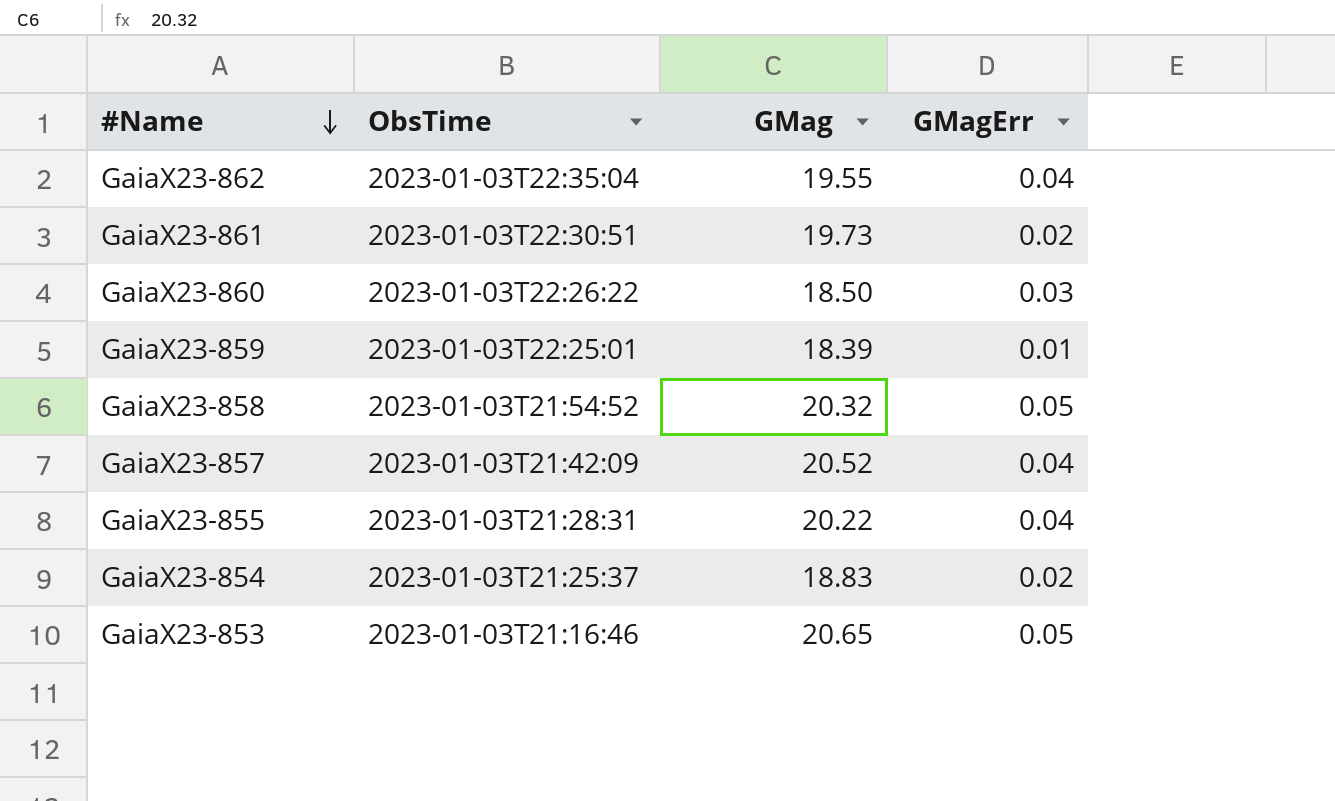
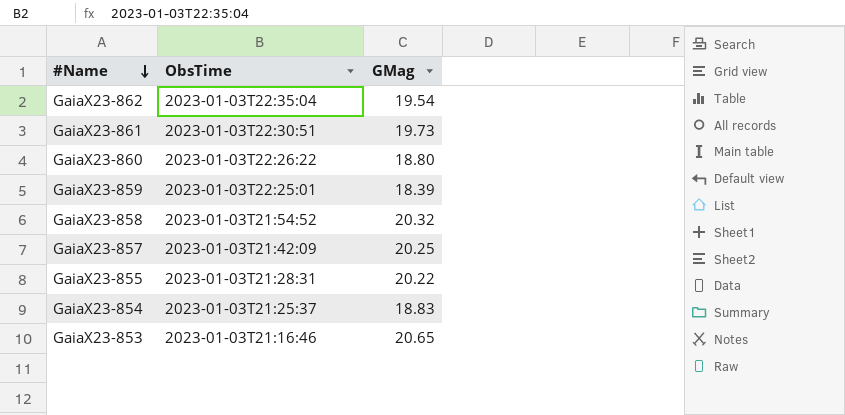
column GMagErr | position: 4 -> none
GaiaX23-862 | GMag: 19.55 -> 19.54
GaiaX23-860 | GMag: 18.50 -> 18.80
GaiaX23-857 | GMag: 20.52 -> 20.25

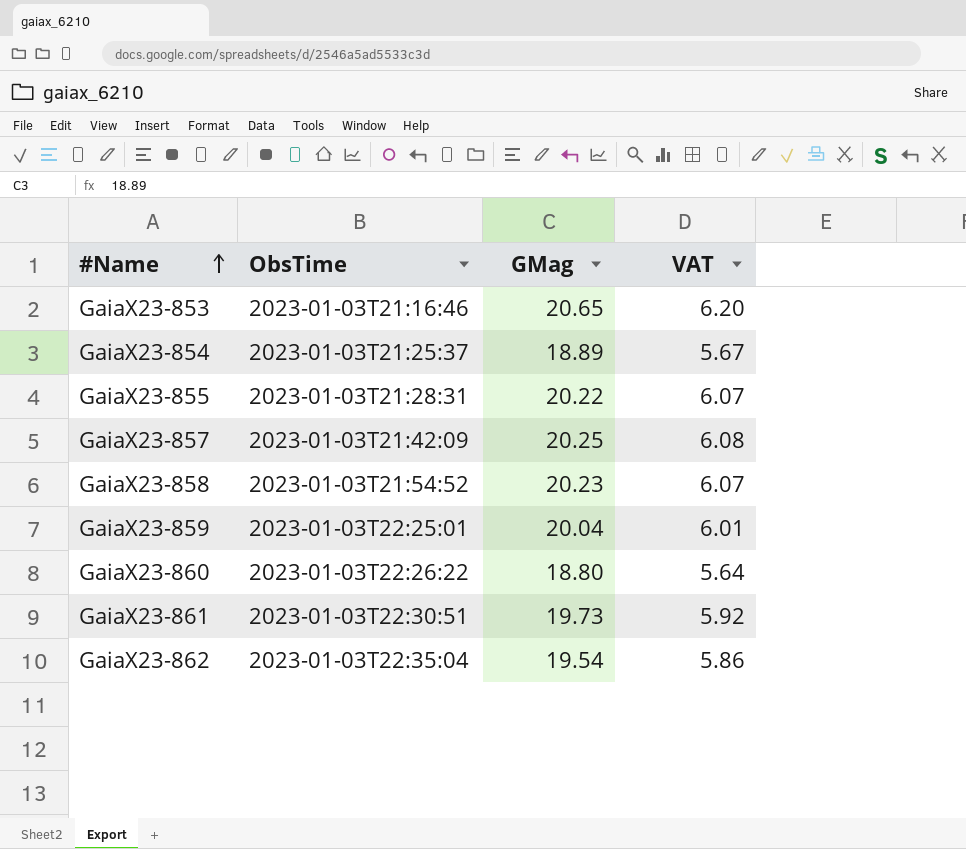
row order: #Name descending -> #Name ascending
column VAT | formula: none -> [GMag] * 0.3
GaiaX23-854 | GMag: 18.83 -> 18.89
GaiaX23-858 | GMag: 20.32 -> 20.23
GaiaX23-859 | GMag: 18.39 -> 20.04

